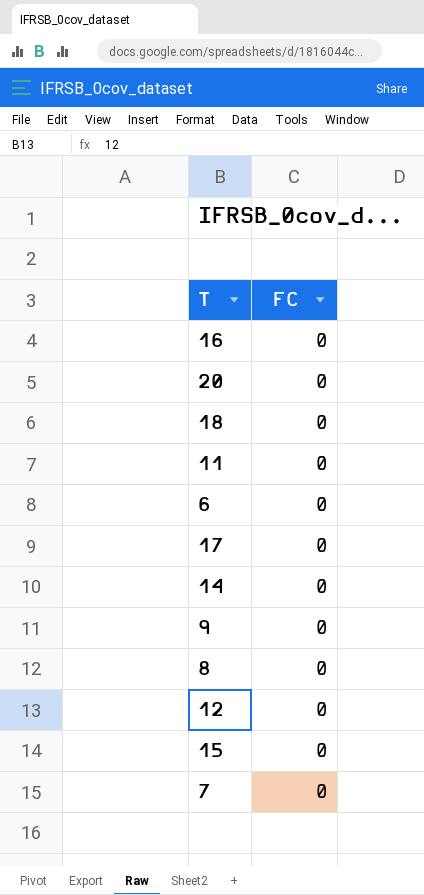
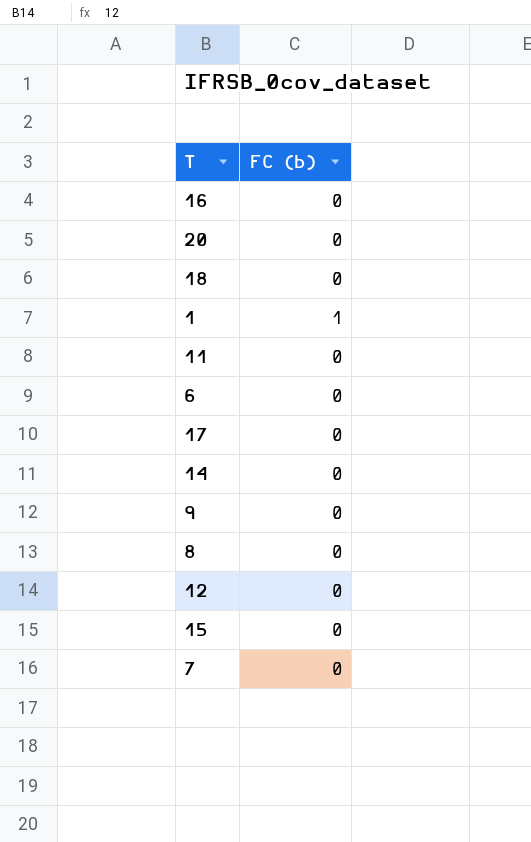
column name: FC -> FC (b)
row 1: none -> 1

